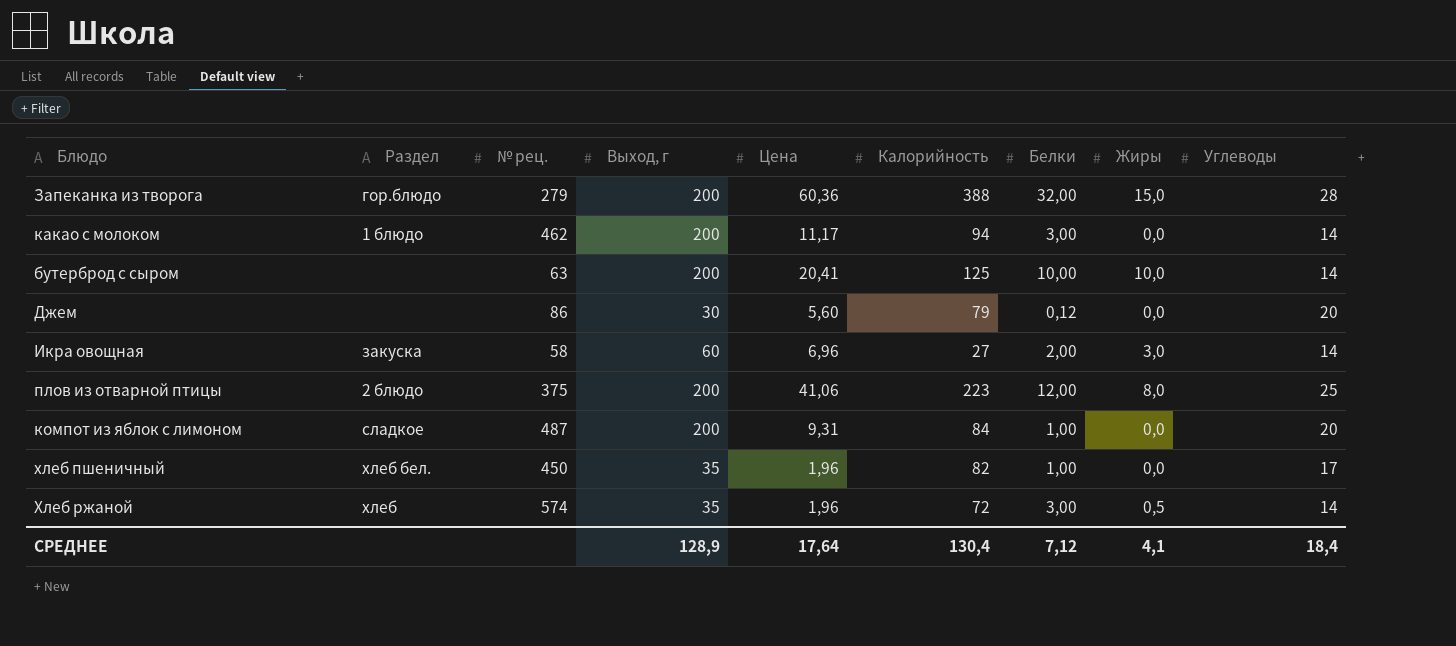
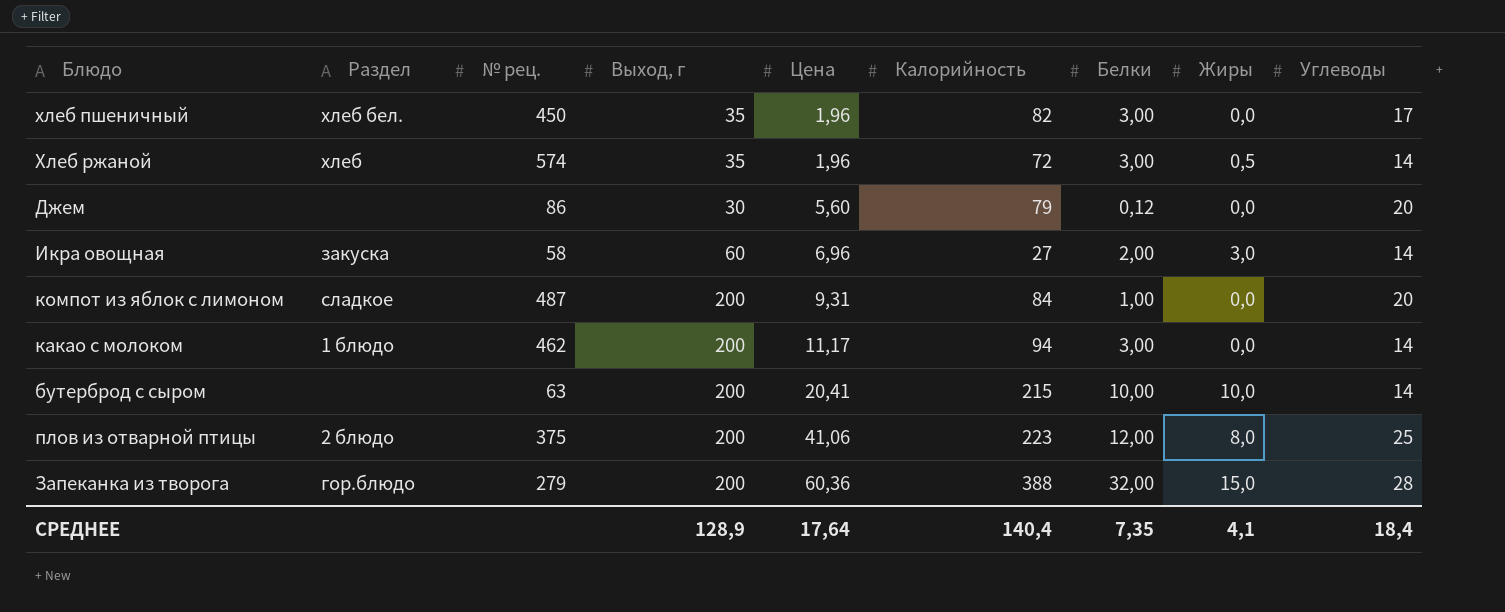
row order: none -> Цена ascending
хлеб пшеничный | Белки: 1,00 -> 3,00
бутерброд с сыром | Калорийность: 125 -> 215
СРЕДНЕЕ | Калорийность: 130,4 -> 140,4
СРЕДНЕЕ | Белки: 7,12 -> 7,35

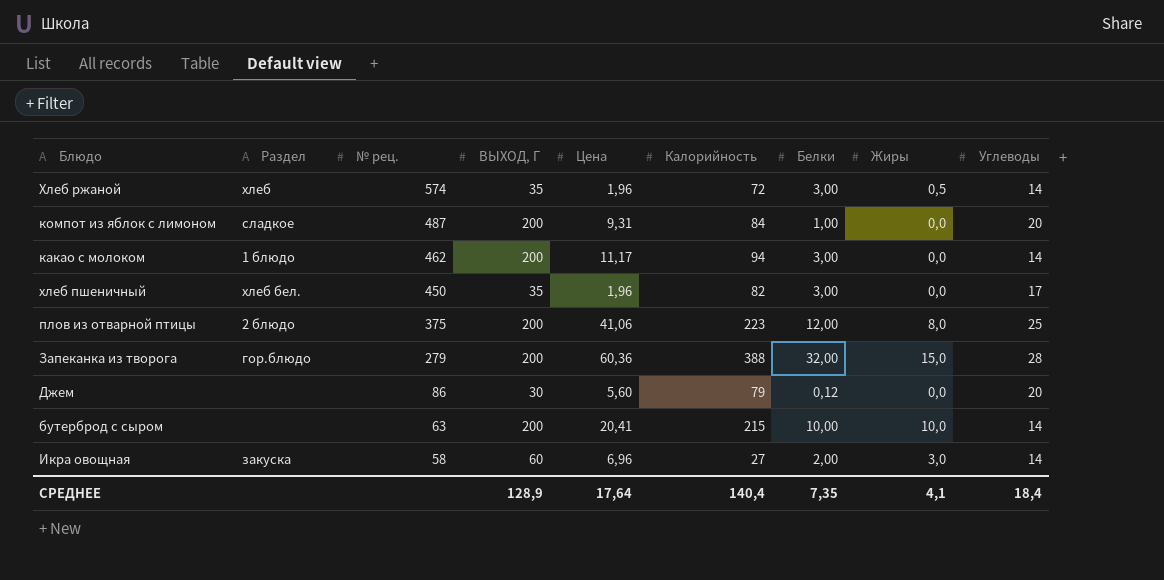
row order: Цена ascending -> № рец. descending
column name: Выход, г -> ВЫХОД, Г

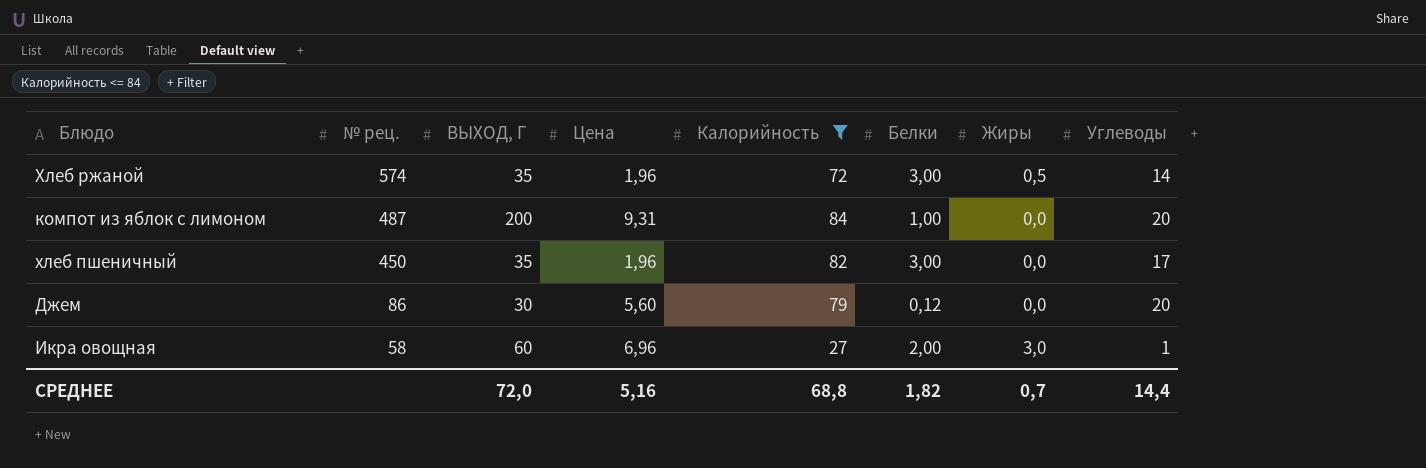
filter: none -> Калорийность <= 84
column Раздел | position: 2 -> none
Икра овощная | Углеводы: 14 -> 1
СРЕДНЕЕ | ВЫХОД, Г: 128,9 -> 72,0
СРЕДНЕЕ | Цена: 17,64 -> 5,16
СРЕДНЕЕ | Калорийность: 140,4 -> 68,8
СРЕДНЕЕ | Белки: 7,35 -> 1,82
СРЕДНЕЕ | Жиры: 4,1 -> 0,7
СРЕДНЕЕ | Углеводы: 18,4 -> 14,4

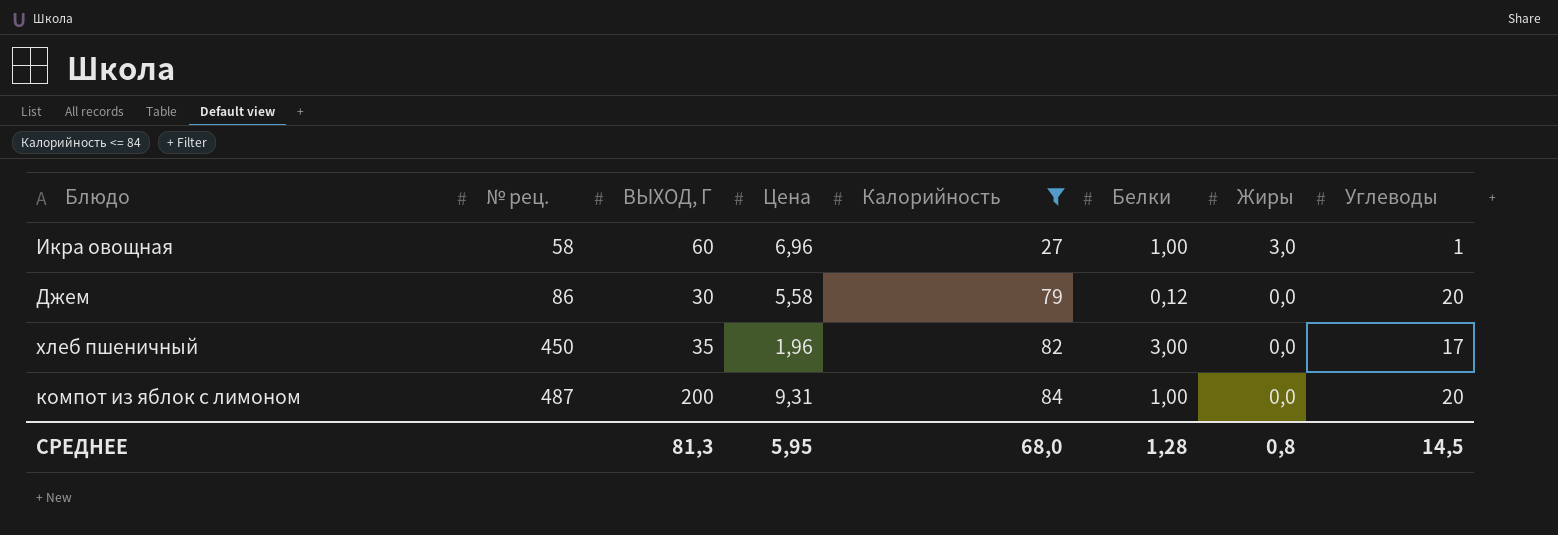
row order: № рец. descending -> № рец. ascending
row Хлеб ржаной: 574 | 35 | 1,96 | 72 | 3,00 | 0,5 | 14 -> none
Икра овощная | Белки: 2,00 -> 1,00
Джем | Цена: 5,60 -> 5,58
СРЕДНЕЕ | ВЫХОД, Г: 72,0 -> 81,3
СРЕДНЕЕ | Цена: 5,16 -> 5,95
СРЕДНЕЕ | Калорийность: 68,8 -> 68,0
СРЕДНЕЕ | Белки: 1,82 -> 1,28
СРЕДНЕЕ | Жиры: 0,7 -> 0,8
СРЕДНЕЕ | Углеводы: 14,4 -> 14,5

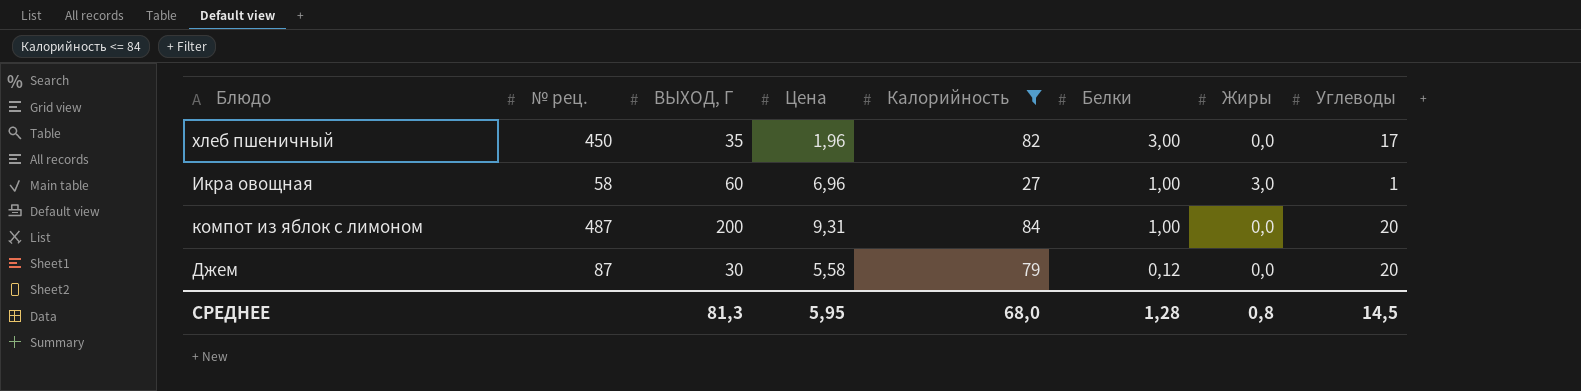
row order: № рец. ascending -> Белки descending
Джем | № рец.: 86 -> 87

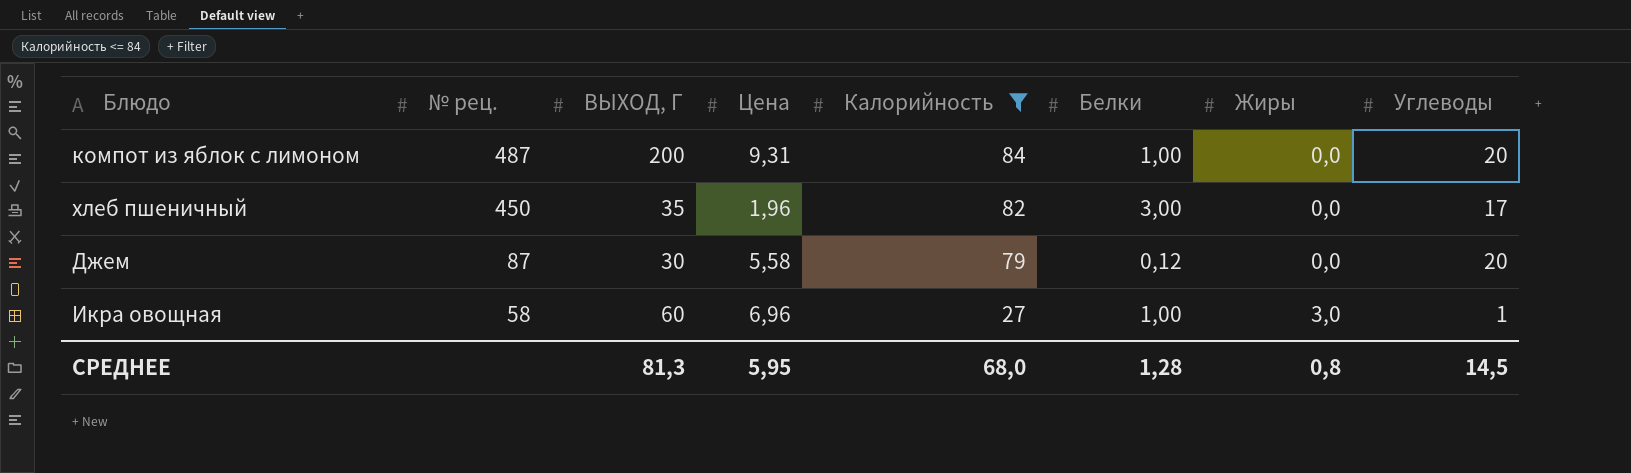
row order: Белки descending -> № рец. descending

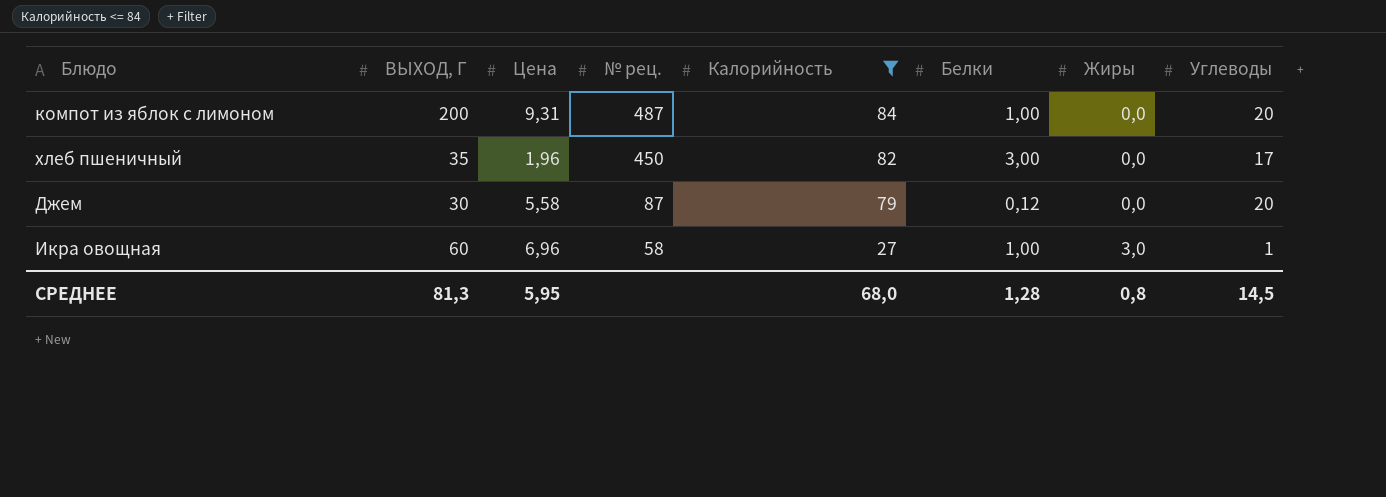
column № рец. | position: 2 -> 4

